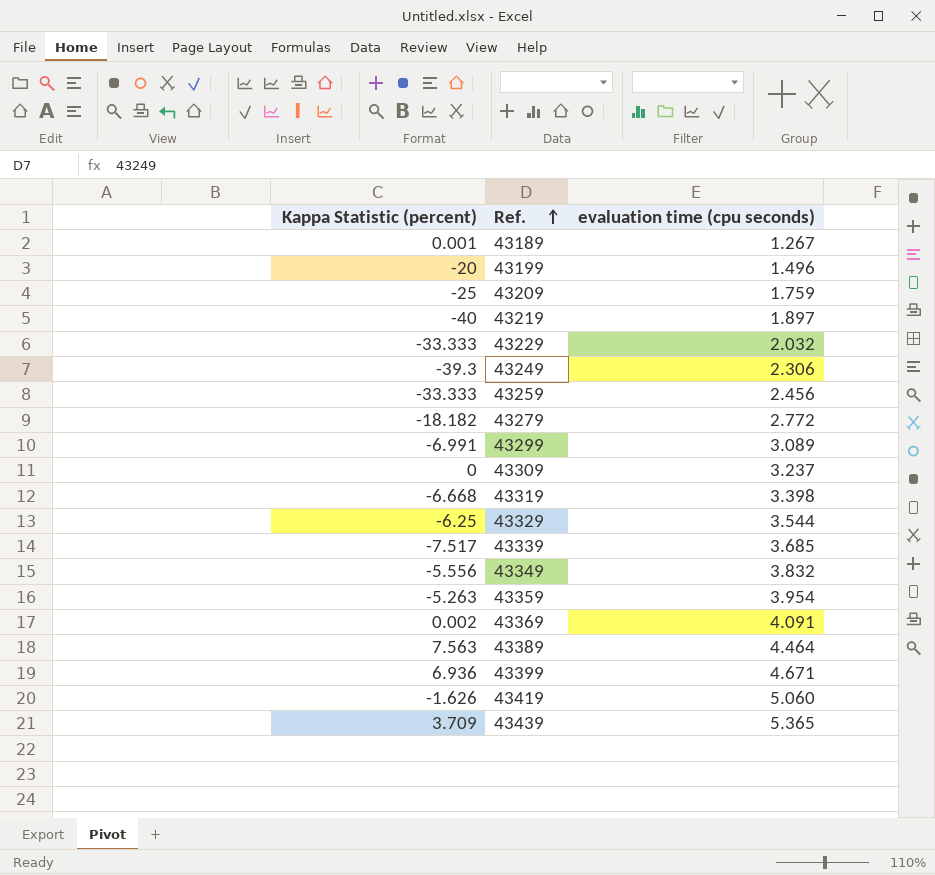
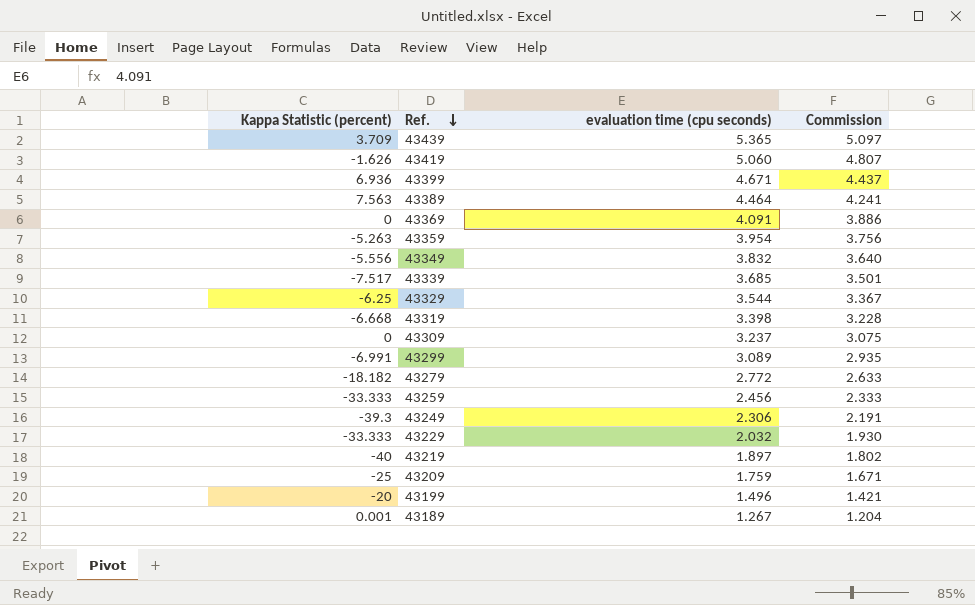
row order: Ref. ascending -> Ref. descending
column Commission | formula: none -> [evaluation time (cpu seconds)] * 0.95
43369 | Kappa Statistic (percent): 0.002 -> 0

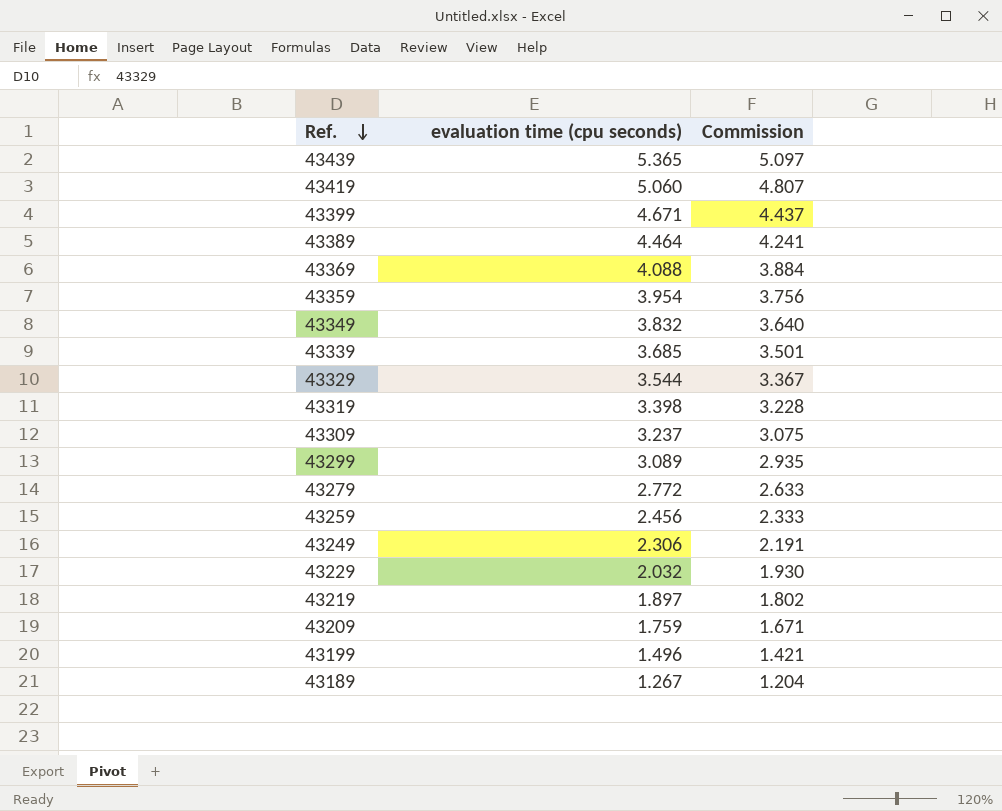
column Kappa Statistic (percent) | position: 1 -> none
43369 | evaluation time (cpu seconds): 4.091 -> 4.088
43369 | Commission: 3.886 -> 3.884

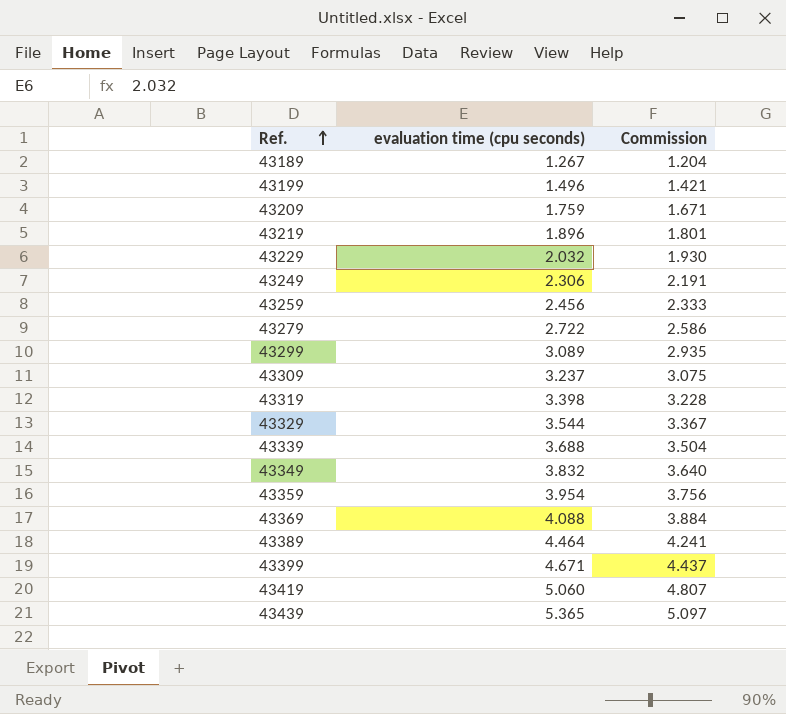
row order: Ref. descending -> Ref. ascending
43219 | evaluation time (cpu seconds): 1.897 -> 1.896
43219 | Commission: 1.802 -> 1.801
43279 | evaluation time (cpu seconds): 2.772 -> 2.722
43279 | Commission: 2.633 -> 2.586
43339 | evaluation time (cpu seconds): 3.685 -> 3.688
43339 | Commission: 3.501 -> 3.504

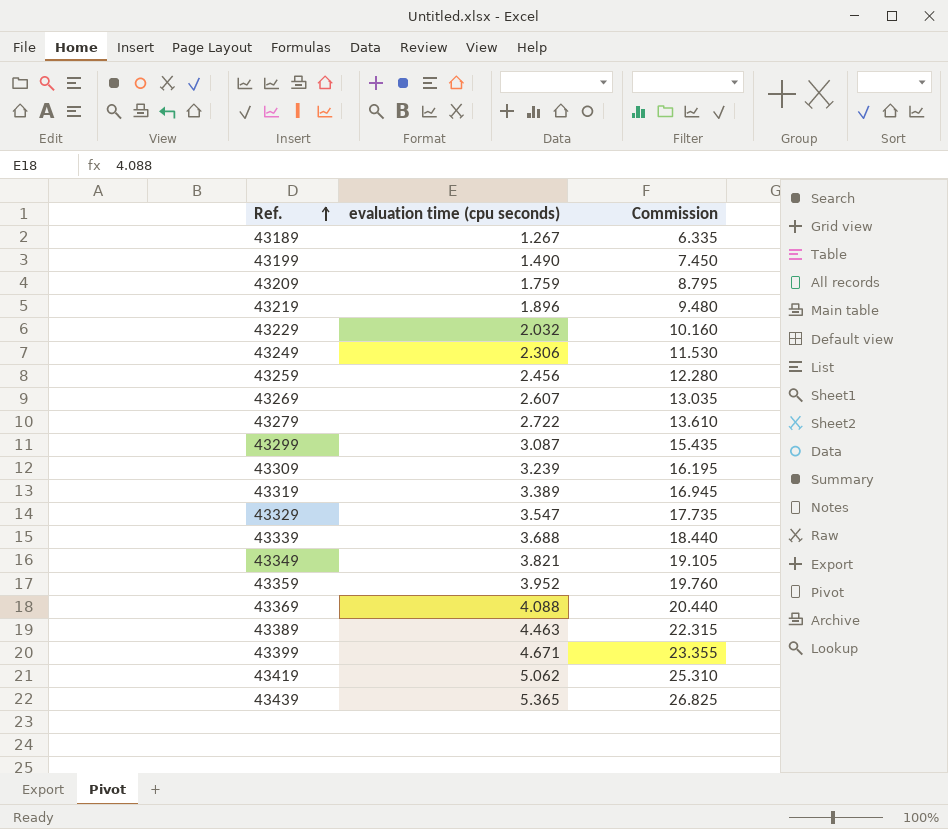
column Commission | formula: [evaluation time (cpu seconds)] * 0.95 -> [evaluation time (cpu seconds)] * 5
43199 | evaluation time (cpu seconds): 1.496 -> 1.490
row 43269: none -> 2.607 | 13.035
43299 | evaluation time (cpu seconds): 3.089 -> 3.087
43309 | evaluation time (cpu seconds): 3.237 -> 3.239
43319 | evaluation time (cpu seconds): 3.398 -> 3.389
43329 | evaluation time (cpu seconds): 3.544 -> 3.547
43349 | evaluation time (cpu seconds): 3.832 -> 3.821
43359 | evaluation time (cpu seconds): 3.954 -> 3.952
43389 | evaluation time (cpu seconds): 4.464 -> 4.463
43419 | evaluation time (cpu seconds): 5.060 -> 5.062

